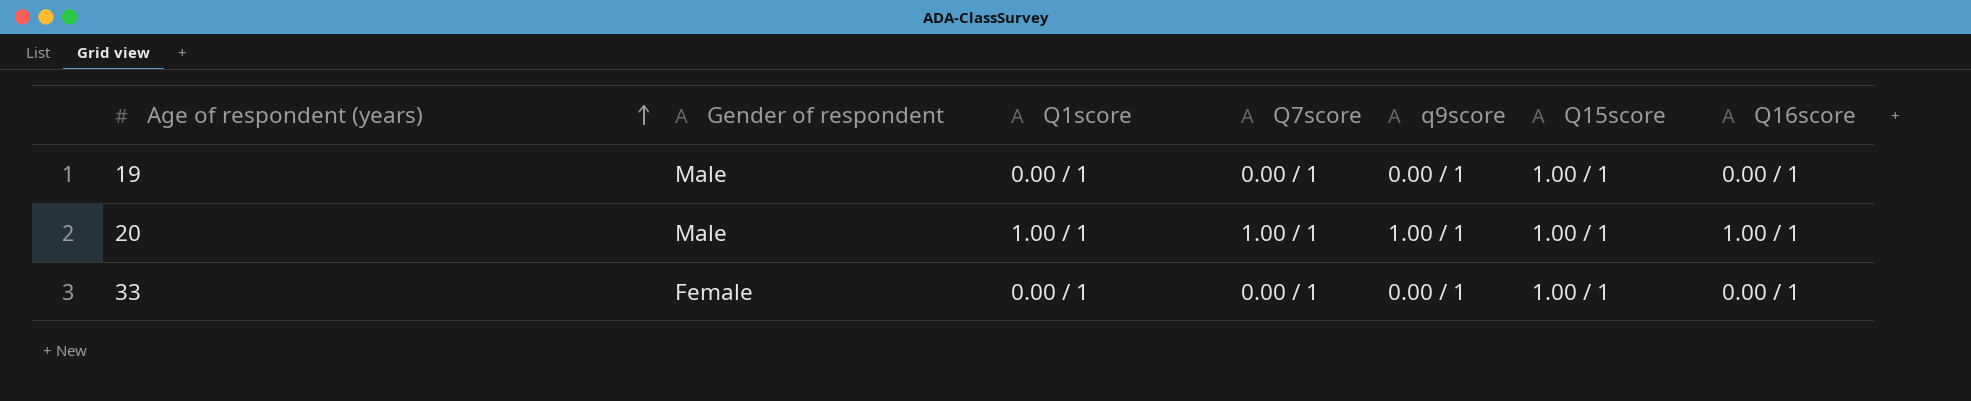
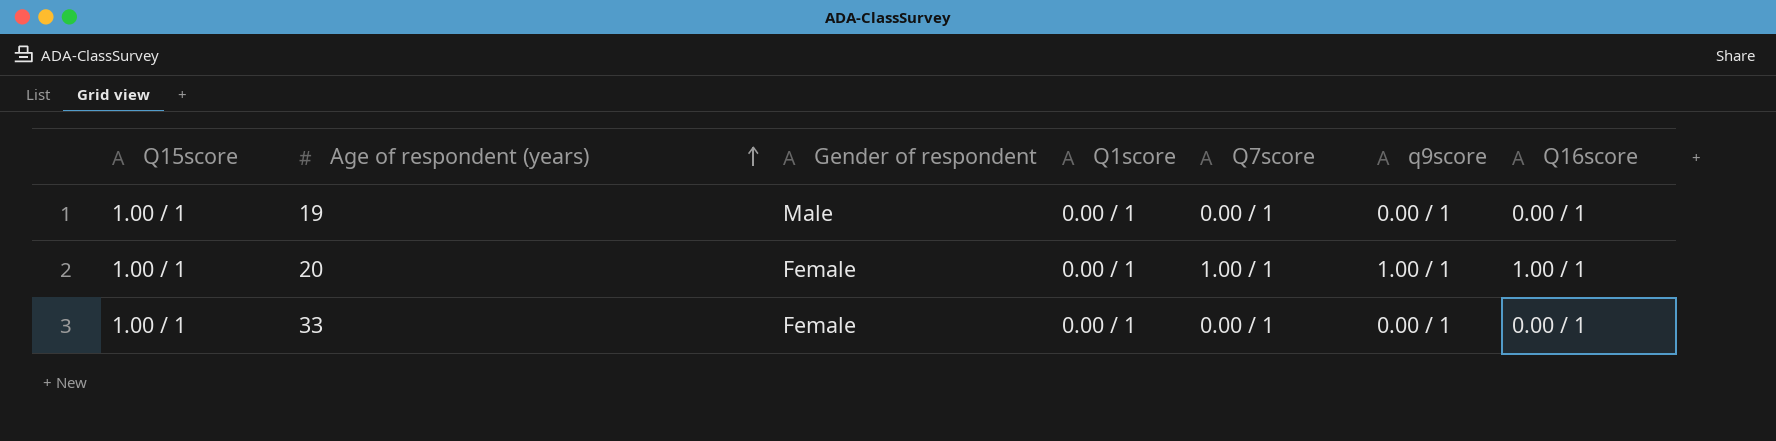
column Q15score | position: 6 -> 1
20 | Gender of respondent: Male -> Female
20 | Q1score: 1.00 / 1 -> 0.00 / 1

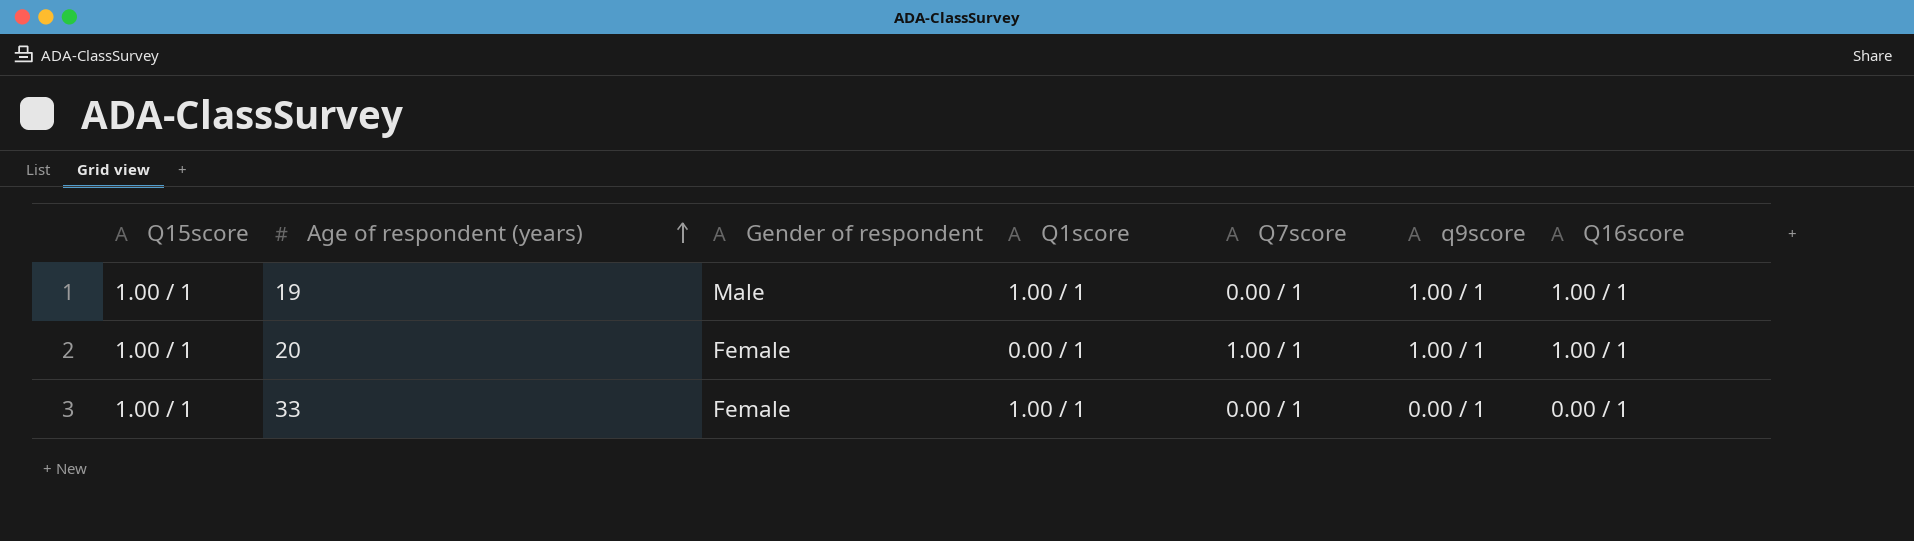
19 | Q1score: 0.00 / 1 -> 1.00 / 1
19 | q9score: 0.00 / 1 -> 1.00 / 1
19 | Q16score: 0.00 / 1 -> 1.00 / 1
33 | Q1score: 0.00 / 1 -> 1.00 / 1

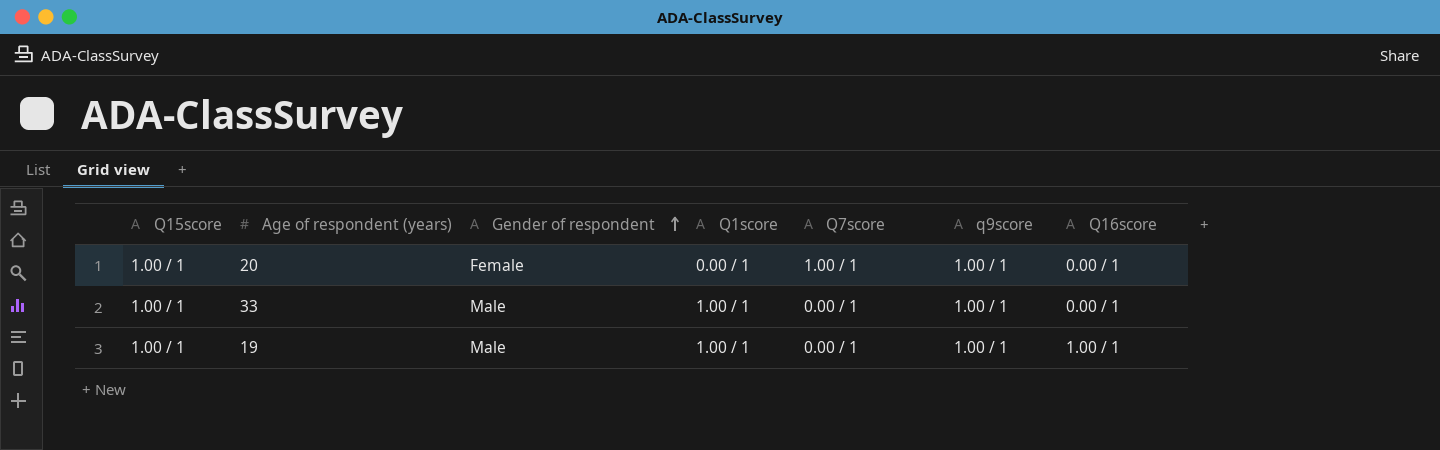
row order: Age of respondent (years) ascending -> Gender of respondent ascending
20 | Q16score: 1.00 / 1 -> 0.00 / 1
33 | Gender of respondent: Female -> Male
33 | q9score: 0.00 / 1 -> 1.00 / 1

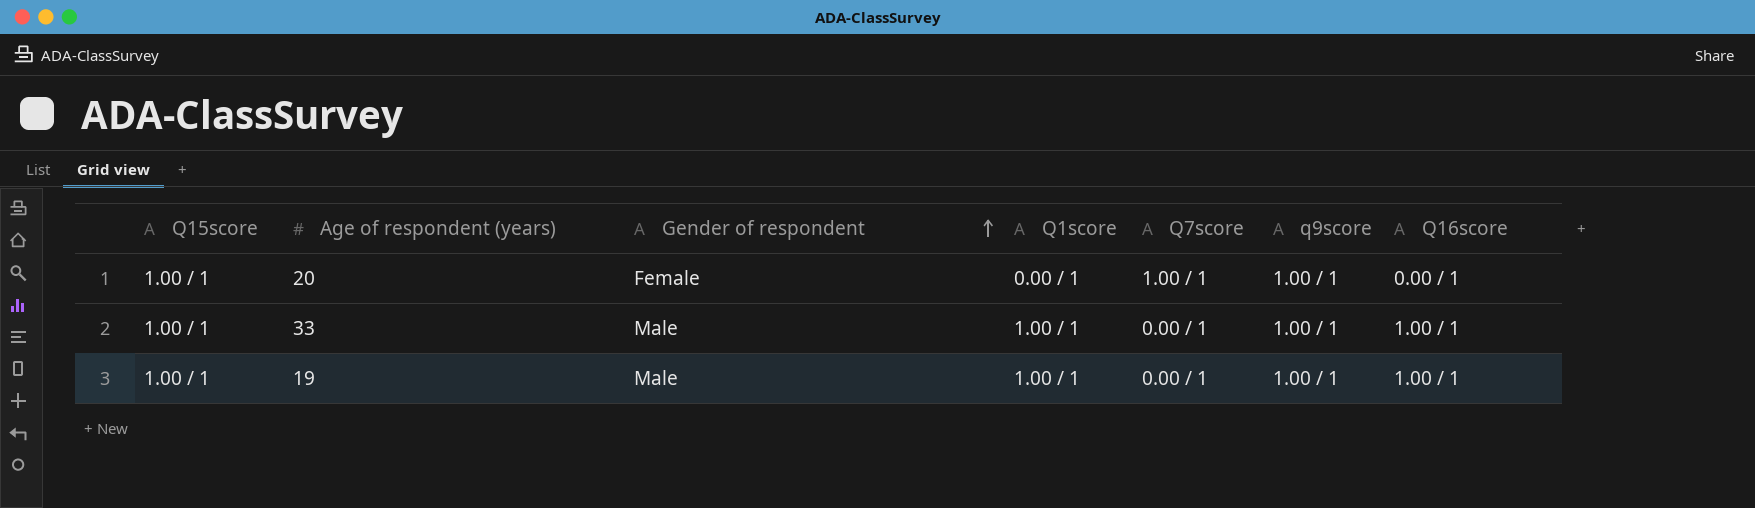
33 | Q16score: 0.00 / 1 -> 1.00 / 1

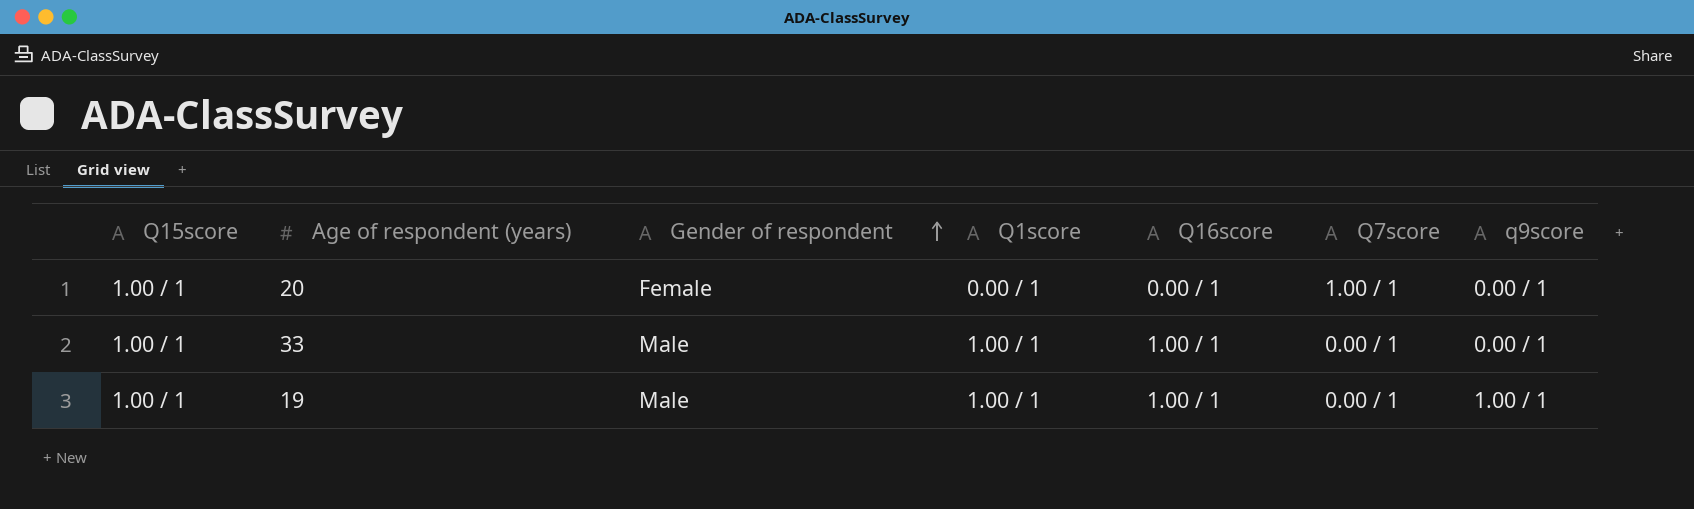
column Q16score | position: 7 -> 5
20 | q9score: 1.00 / 1 -> 0.00 / 1
33 | q9score: 1.00 / 1 -> 0.00 / 1

